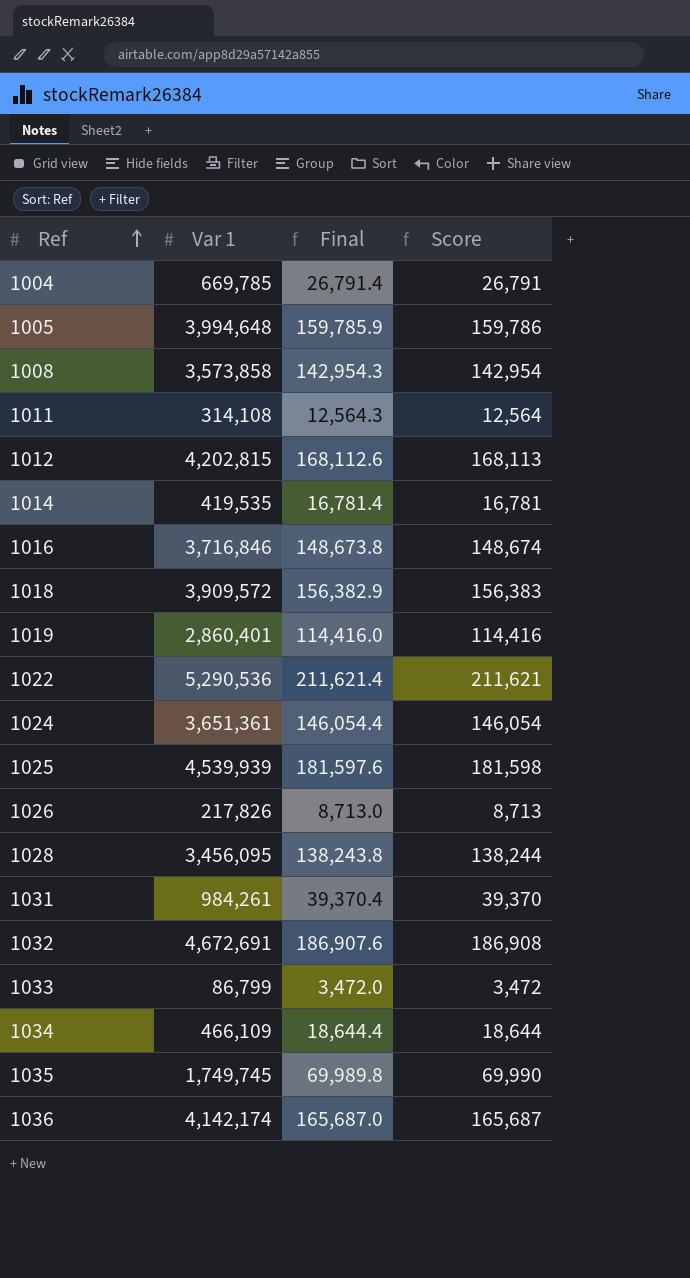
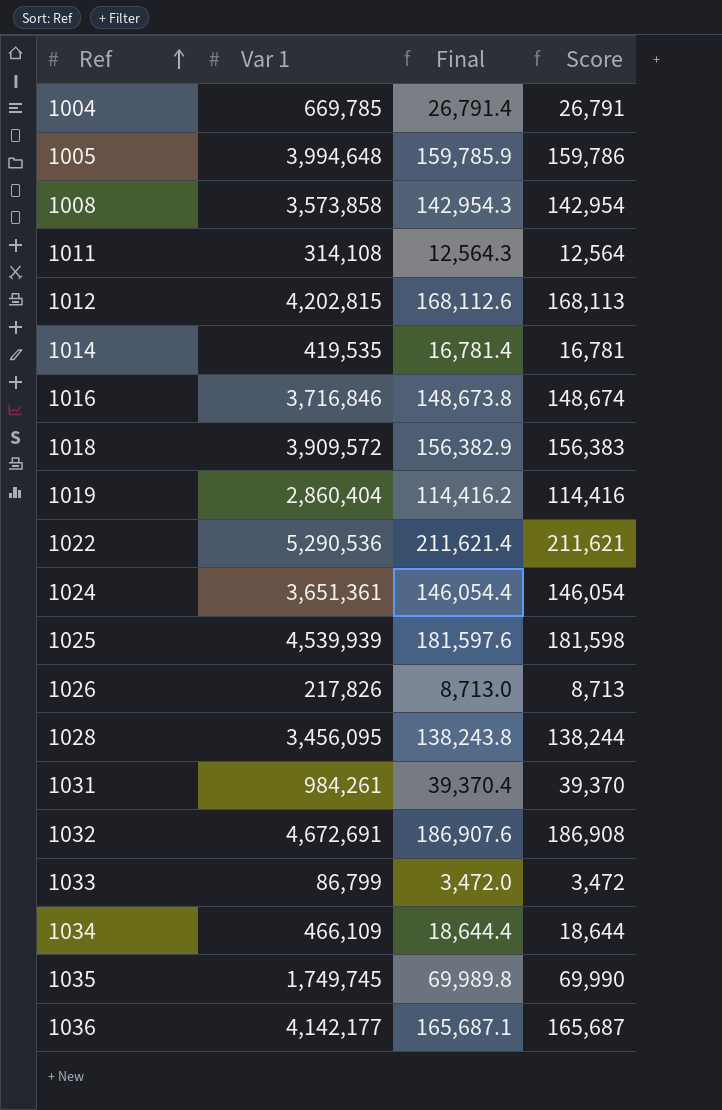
1019 | Var 1: 2,860,401 -> 2,860,404
1019 | Final: 114,416.0 -> 114,416.2
1036 | Var 1: 4,142,174 -> 4,142,177
1036 | Final: 165,687.0 -> 165,687.1

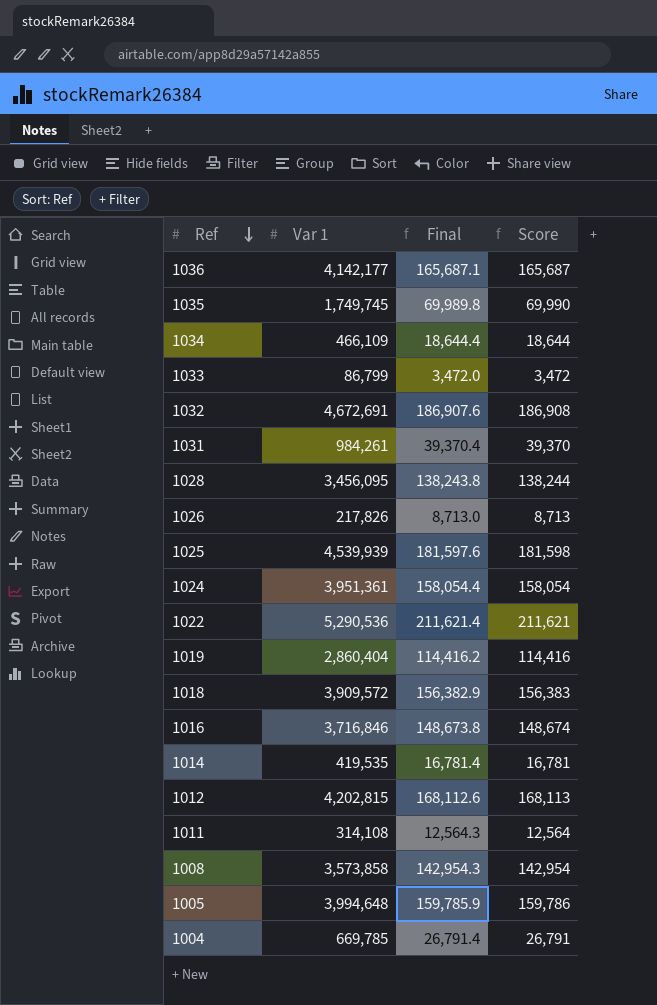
row order: Ref ascending -> Ref descending
1024 | Var 1: 3,651,361 -> 3,951,361
1024 | Final: 146,054.4 -> 158,054.4
1024 | Score: 146,054 -> 158,054

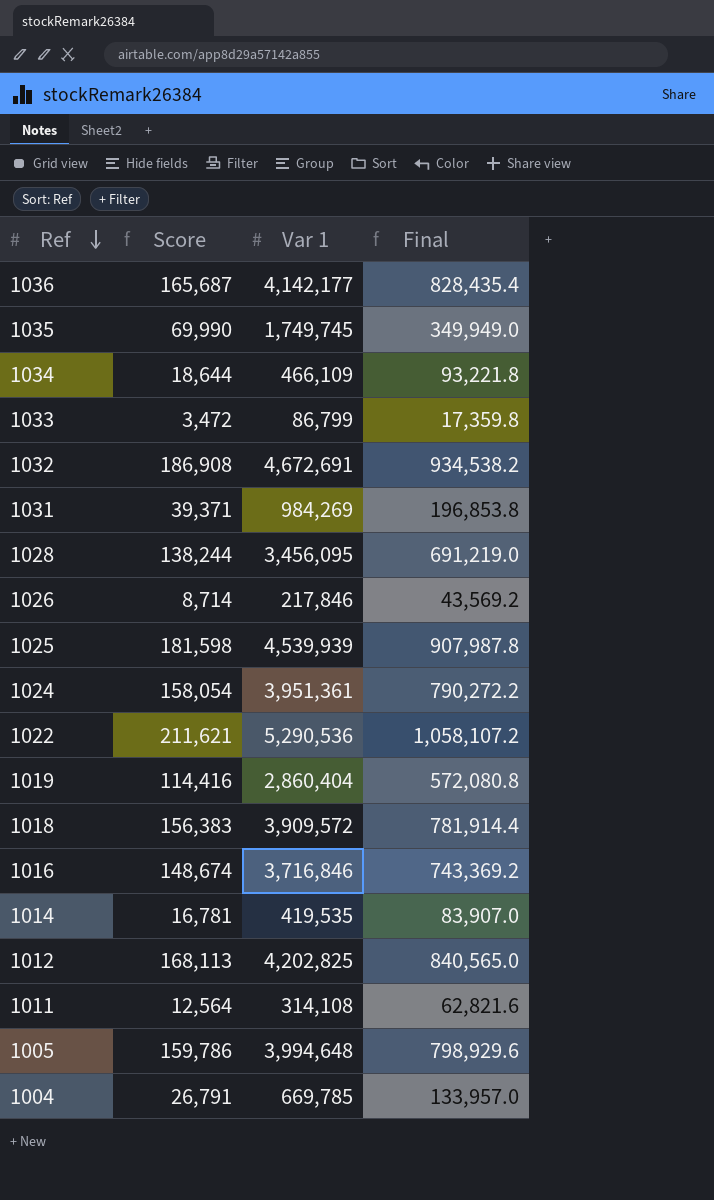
column Score | position: 4 -> 2
column Final | formula: [Var 1] * 0.04 -> [Var 1] * 0.2
row 1008: 3,573,858 | 142,954.3 | 142,954 -> none
1031 | Score: 39,370 -> 39,371
1031 | Var 1: 984,261 -> 984,269
1026 | Score: 8,713 -> 8,714
1026 | Var 1: 217,826 -> 217,846
1012 | Var 1: 4,202,815 -> 4,202,825

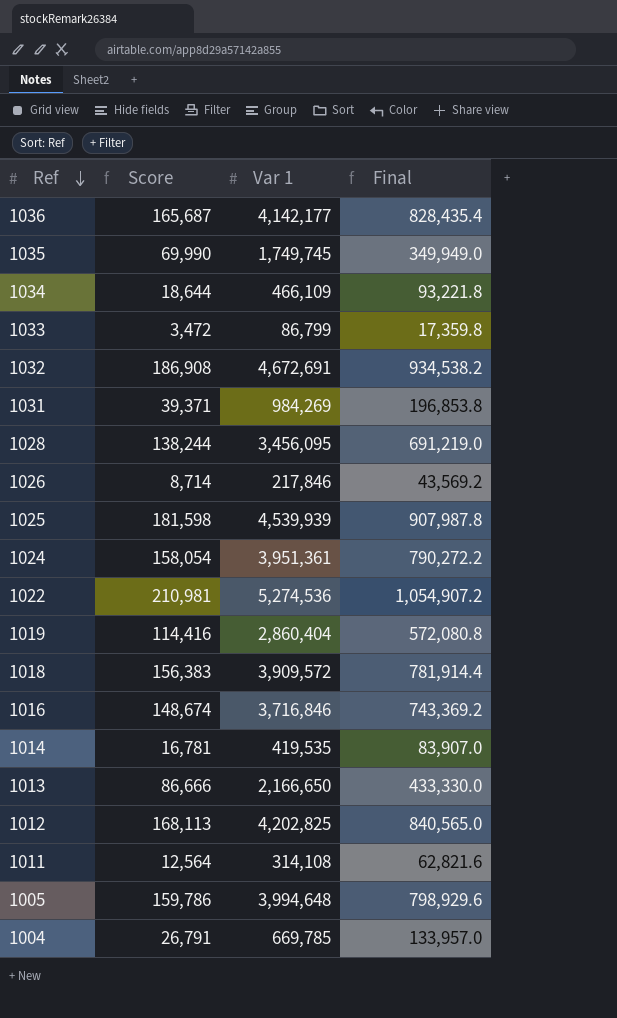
1022 | Score: 211,621 -> 210,981
1022 | Var 1: 5,290,536 -> 5,274,536
1022 | Final: 1,058,107.2 -> 1,054,907.2
row 1013: none -> 86,666 | 2,166,650 | 433,330.0

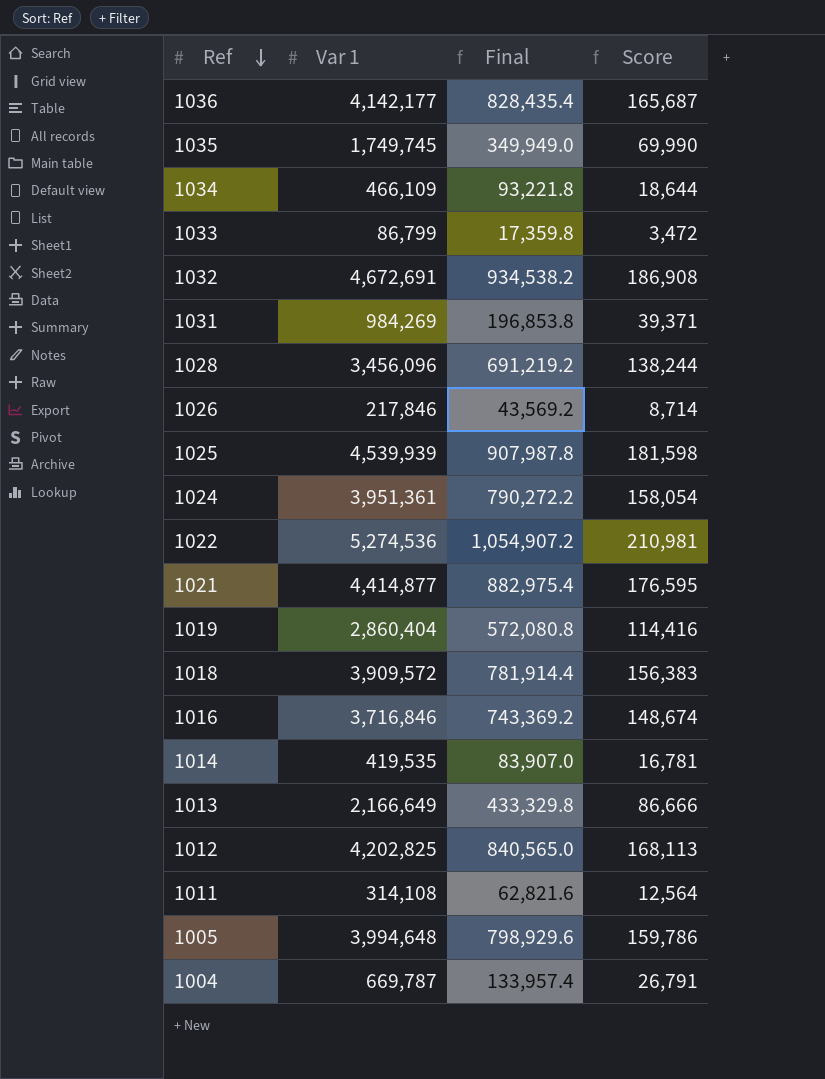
column Score | position: 2 -> 4
1028 | Var 1: 3,456,095 -> 3,456,096
1028 | Final: 691,219.0 -> 691,219.2
row 1021: none -> 4,414,877 | 882,975.4 | 176,595
1013 | Var 1: 2,166,650 -> 2,166,649
1013 | Final: 433,330.0 -> 433,329.8
1004 | Var 1: 669,785 -> 669,787
1004 | Final: 133,957.0 -> 133,957.4

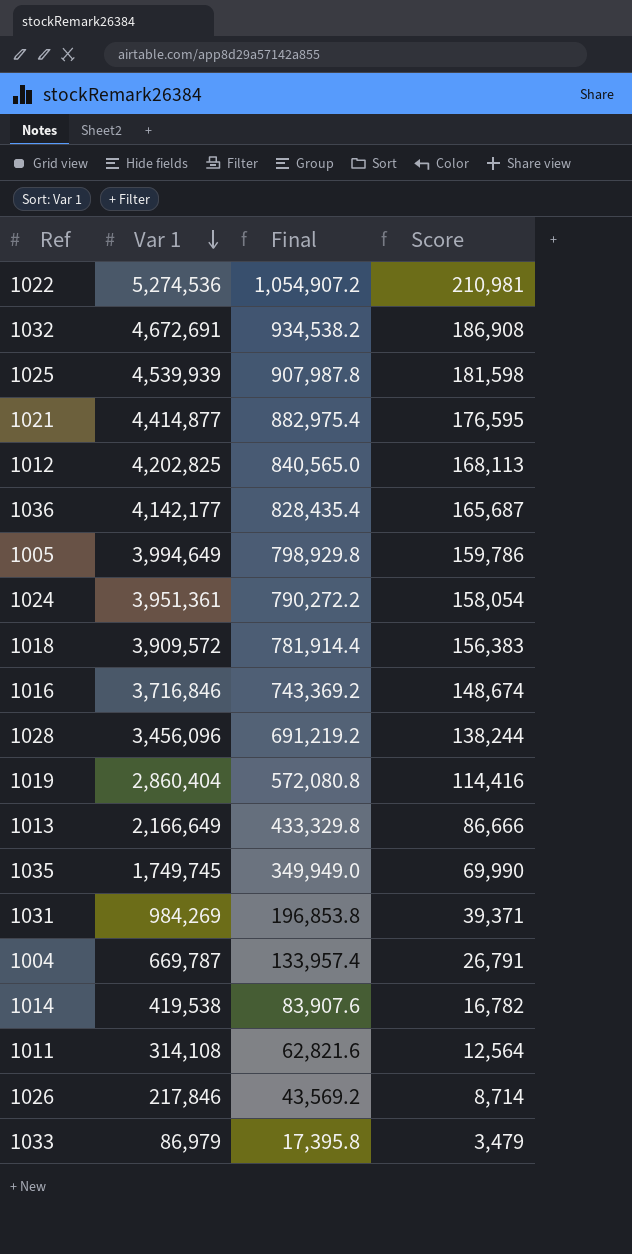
row order: Ref descending -> Var 1 descending
row 1034: 466,109 | 93,221.8 | 18,644 -> none
1005 | Var 1: 3,994,648 -> 3,994,649
1005 | Final: 798,929.6 -> 798,929.8
1014 | Var 1: 419,535 -> 419,538
1014 | Final: 83,907.0 -> 83,907.6
1014 | Score: 16,781 -> 16,782
1033 | Var 1: 86,799 -> 86,979
1033 | Final: 17,359.8 -> 17,395.8
1033 | Score: 3,472 -> 3,479

